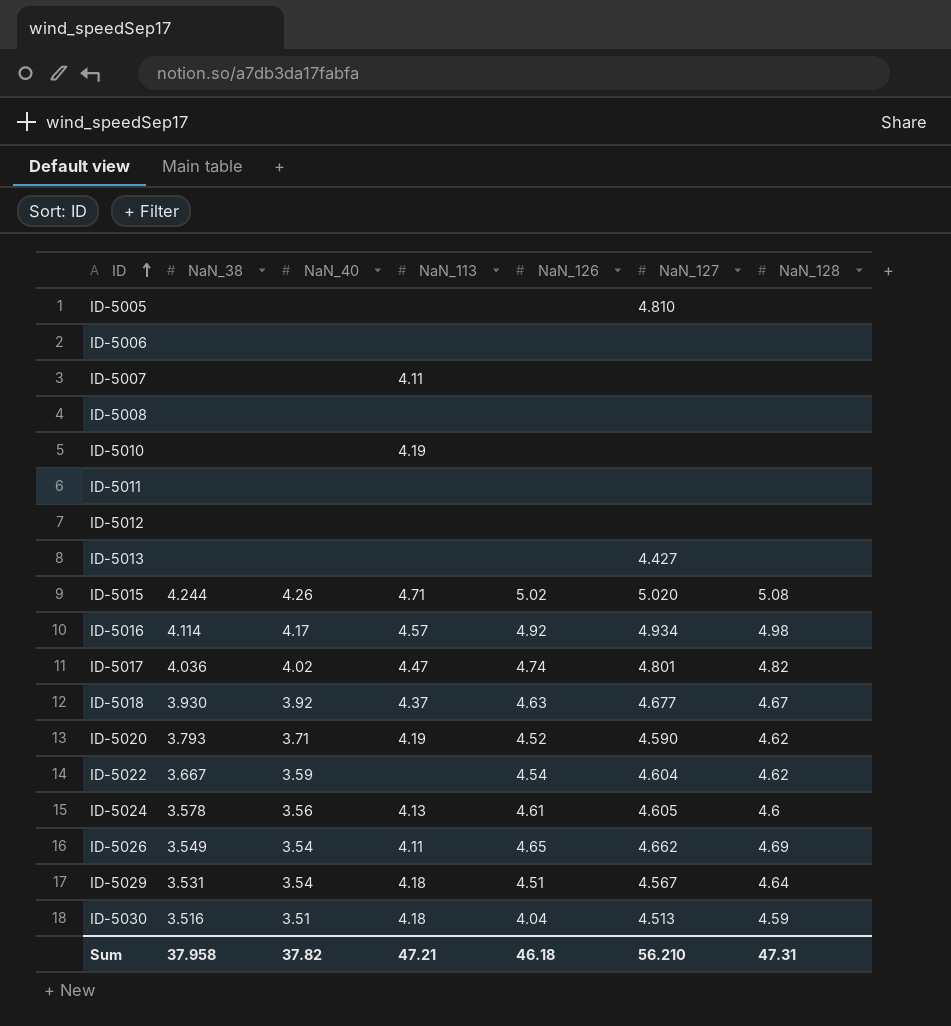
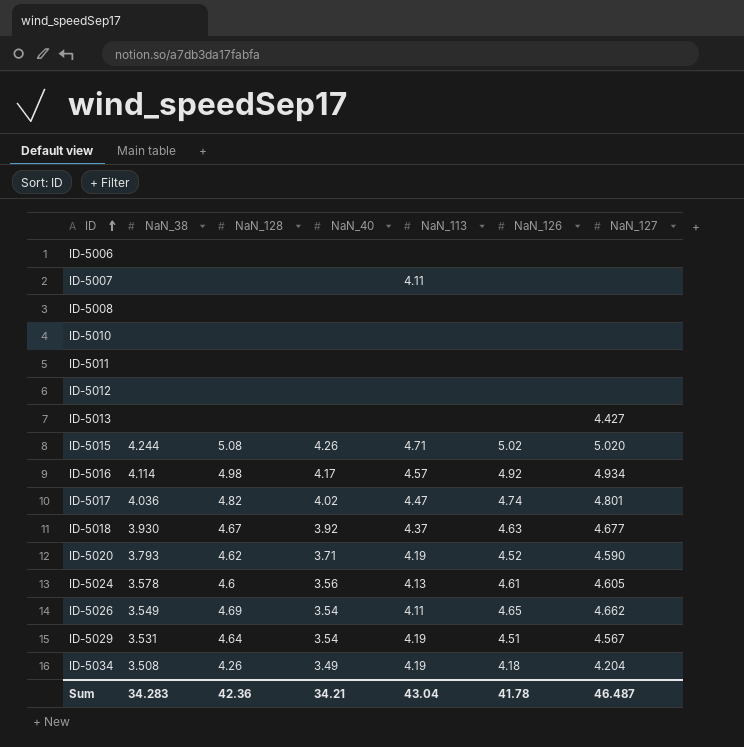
column NaN_128 | position: 7 -> 3
row ID-5005: none | none | none | none | 4.810 | none -> none
row ID-5022: 3.667 | 3.59 | none | 4.54 | 4.604 | 4.62 -> none
row ID-5030: 3.516 | 3.51 | 4.18 | 4.04 | 4.513 | 4.59 -> none
ID-5010 | NaN_113: 4.19 -> none
ID-5029 | NaN_113: 4.18 -> 4.19
row ID-5034: none -> 3.508 | 4.26 | 3.49 | 4.19 | 4.18 | 4.204
Sum | NaN_38: 37.958 -> 34.283
Sum | NaN_128: 47.31 -> 42.36
Sum | NaN_40: 37.82 -> 34.21
Sum | NaN_113: 47.21 -> 43.04
Sum | NaN_126: 46.18 -> 41.78
Sum | NaN_127: 56.210 -> 46.487

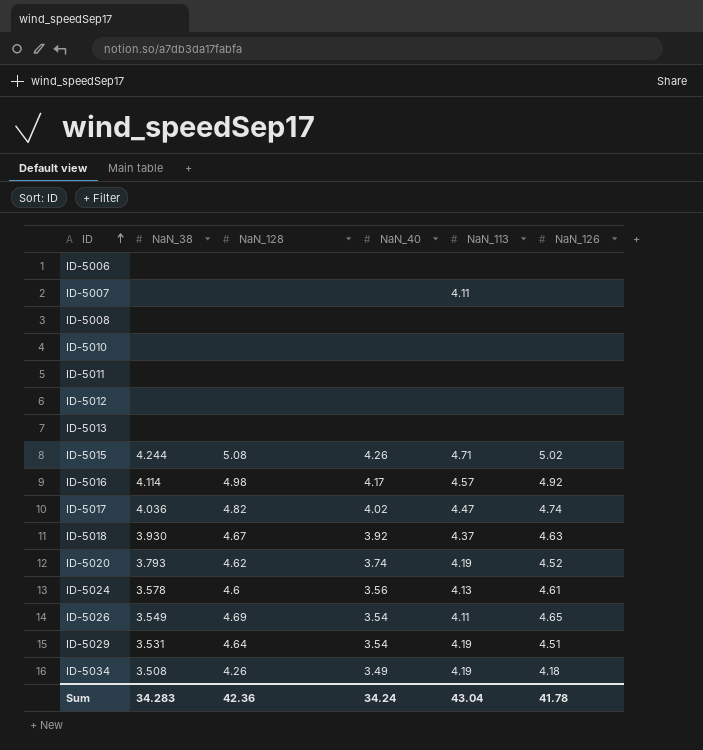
column NaN_127 | position: 7 -> none
ID-5020 | NaN_40: 3.71 -> 3.74
Sum | NaN_40: 34.21 -> 34.24

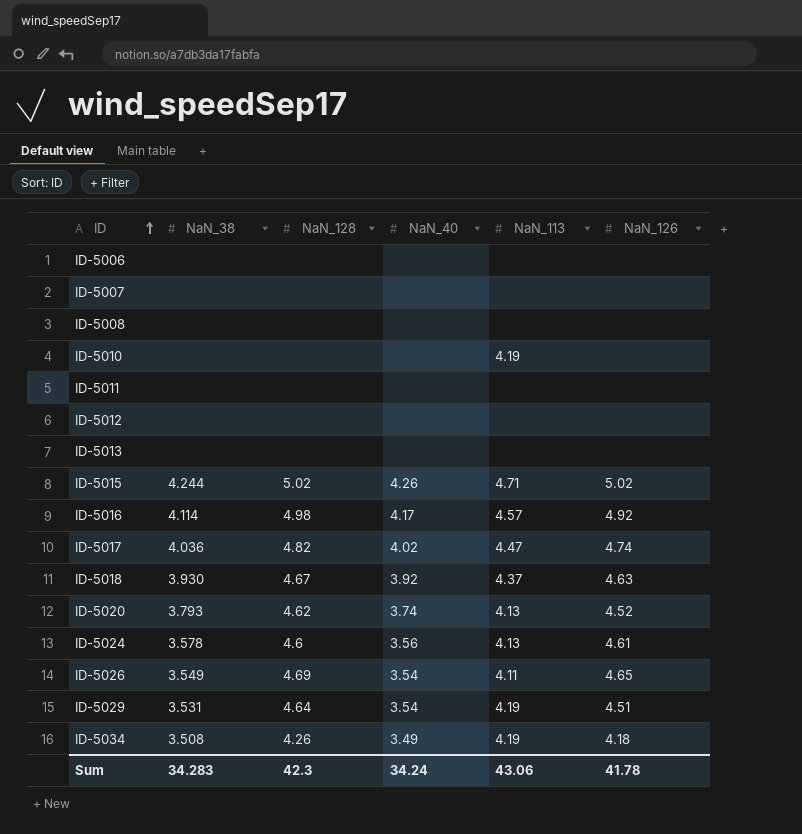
ID-5007 | NaN_113: 4.11 -> none
ID-5010 | NaN_113: none -> 4.19
ID-5015 | NaN_128: 5.08 -> 5.02
ID-5020 | NaN_113: 4.19 -> 4.13
Sum | NaN_128: 42.36 -> 42.3
Sum | NaN_113: 43.04 -> 43.06

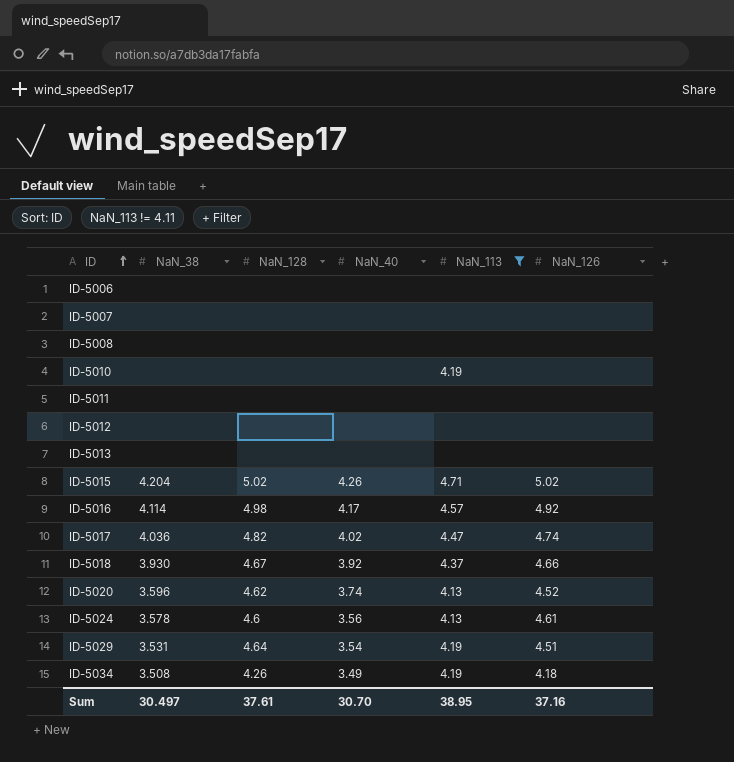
filter: none -> NaN_113 != 4.11
ID-5015 | NaN_38: 4.244 -> 4.204
ID-5018 | NaN_126: 4.63 -> 4.66
ID-5020 | NaN_38: 3.793 -> 3.596
Sum | NaN_38: 34.283 -> 30.497
Sum | NaN_128: 42.3 -> 37.61
Sum | NaN_40: 34.24 -> 30.70
Sum | NaN_113: 43.06 -> 38.95
Sum | NaN_126: 41.78 -> 37.16

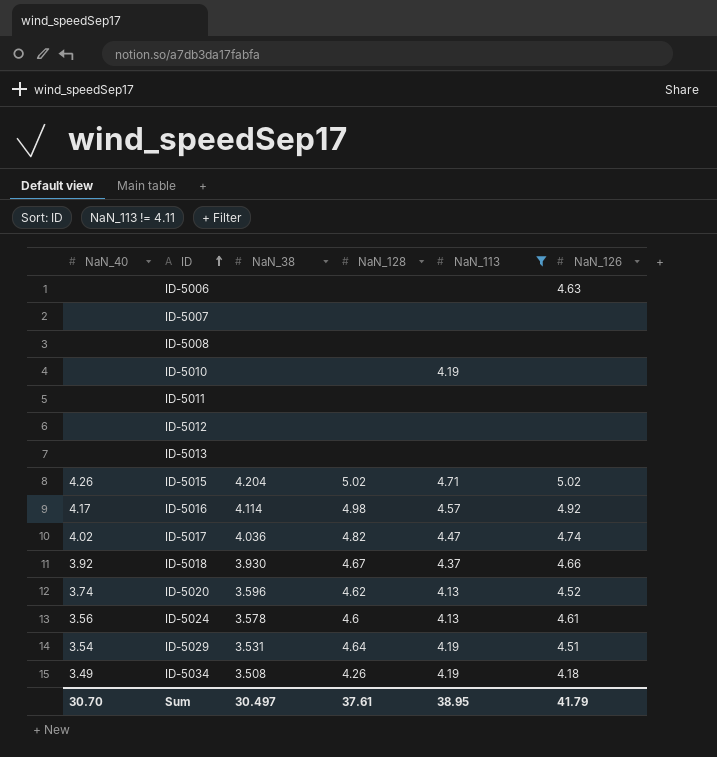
column NaN_40 | position: 4 -> 1
ID-5006 | NaN_126: none -> 4.63
Sum | NaN_126: 37.16 -> 41.79

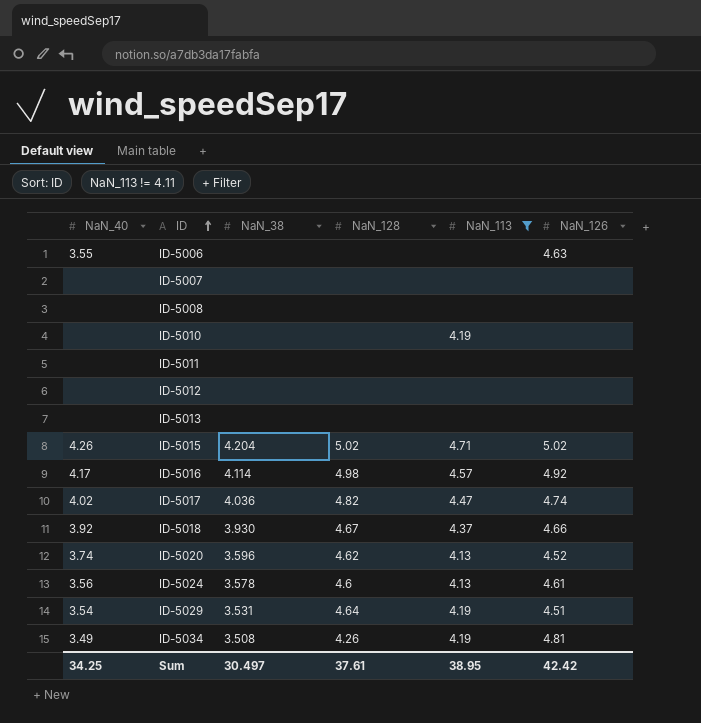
ID-5006 | NaN_40: none -> 3.55
ID-5034 | NaN_126: 4.18 -> 4.81
Sum | NaN_40: 30.70 -> 34.25
Sum | NaN_126: 41.79 -> 42.42

